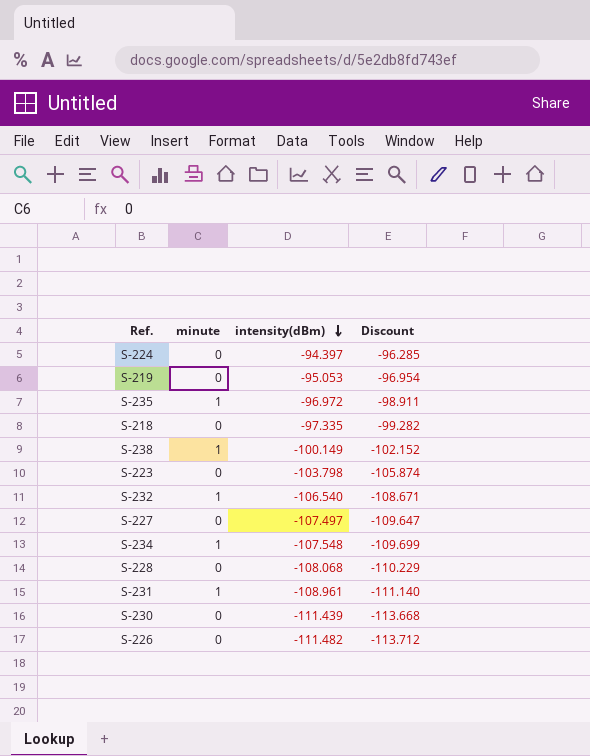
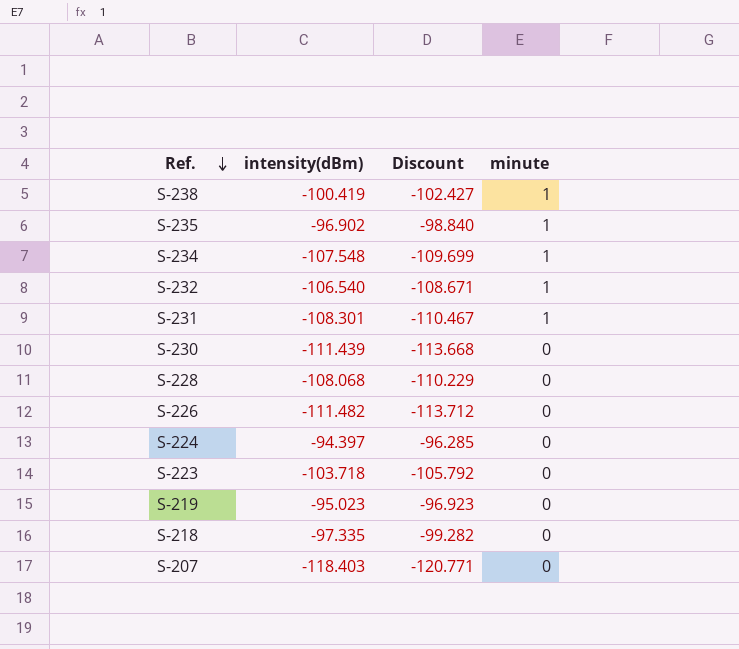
row order: intensity(dBm) descending -> Ref. descending
column minute | position: 2 -> 4
row S-227: 0 | -107.497 | -109.647 -> none
S-238 | intensity(dBm): -100.149 -> -100.419
S-238 | Discount: -102.152 -> -102.427
S-235 | intensity(dBm): -96.972 -> -96.902
S-235 | Discount: -98.911 -> -98.840
S-231 | intensity(dBm): -108.961 -> -108.301
S-231 | Discount: -111.140 -> -110.467
S-223 | intensity(dBm): -103.798 -> -103.718
S-223 | Discount: -105.874 -> -105.792
S-219 | intensity(dBm): -95.053 -> -95.023
S-219 | Discount: -96.954 -> -96.923
row S-207: none -> -118.403 | -120.771 | 0

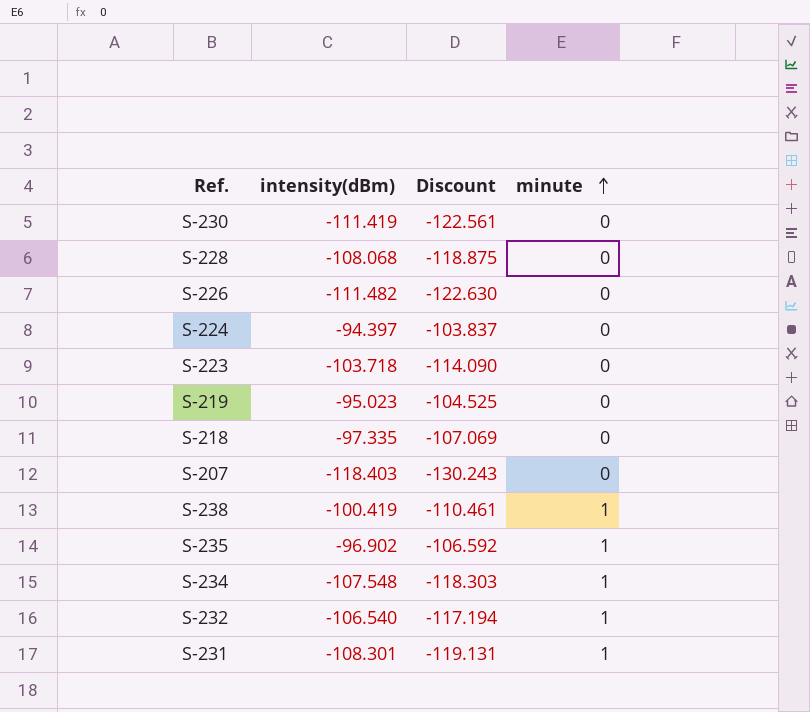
row order: Ref. descending -> minute ascending
column Discount | formula: [intensity(dBm)] * 1.02 -> [intensity(dBm)] * 1.1
S-230 | intensity(dBm): -111.439 -> -111.419

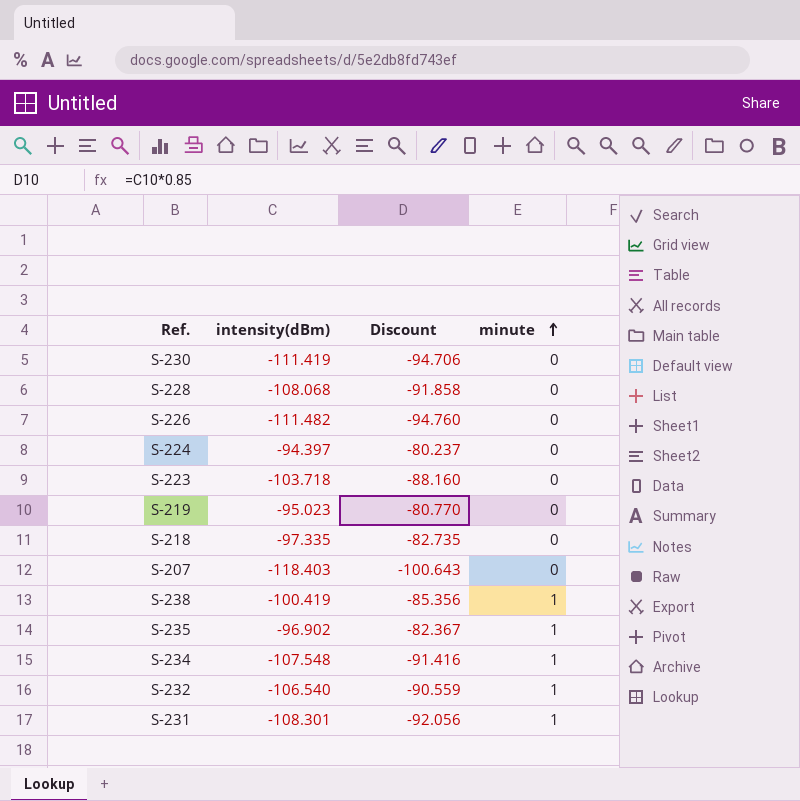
column Discount | formula: [intensity(dBm)] * 1.1 -> [intensity(dBm)] * 0.85

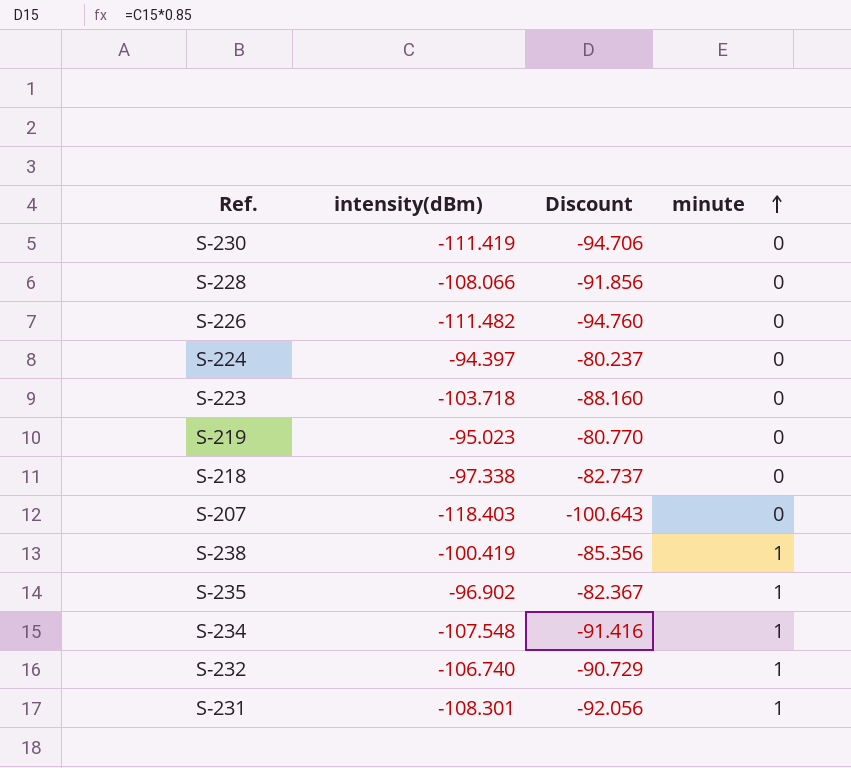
S-228 | intensity(dBm): -108.068 -> -108.066
S-228 | Discount: -91.858 -> -91.856
S-218 | intensity(dBm): -97.335 -> -97.338
S-218 | Discount: -82.735 -> -82.737
S-232 | intensity(dBm): -106.540 -> -106.740
S-232 | Discount: -90.559 -> -90.729

